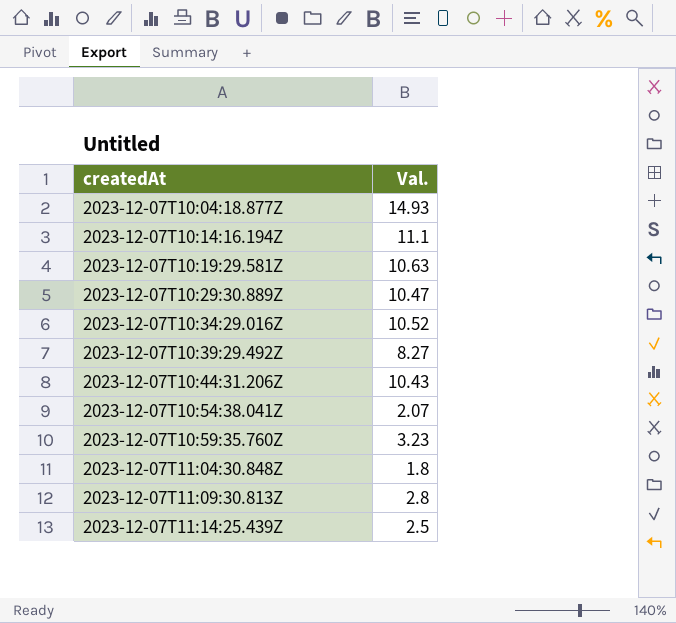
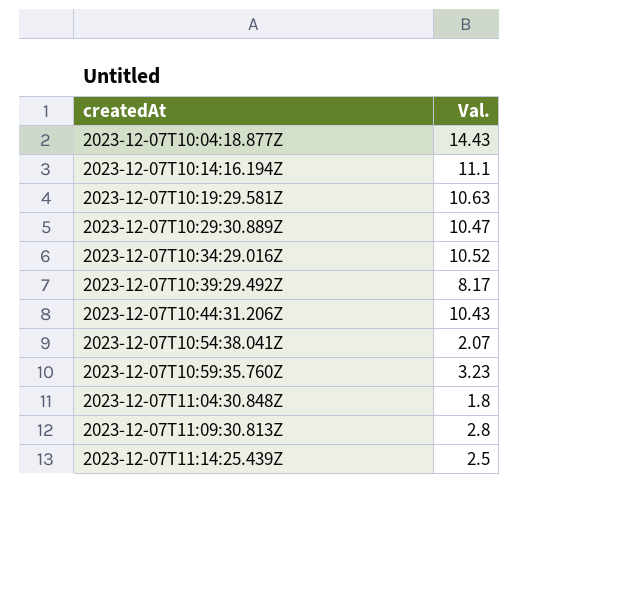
2023-12-07T10:04:18.877Z | Val.: 14.93 -> 14.43
2023-12-07T10:39:29.492Z | Val.: 8.27 -> 8.17

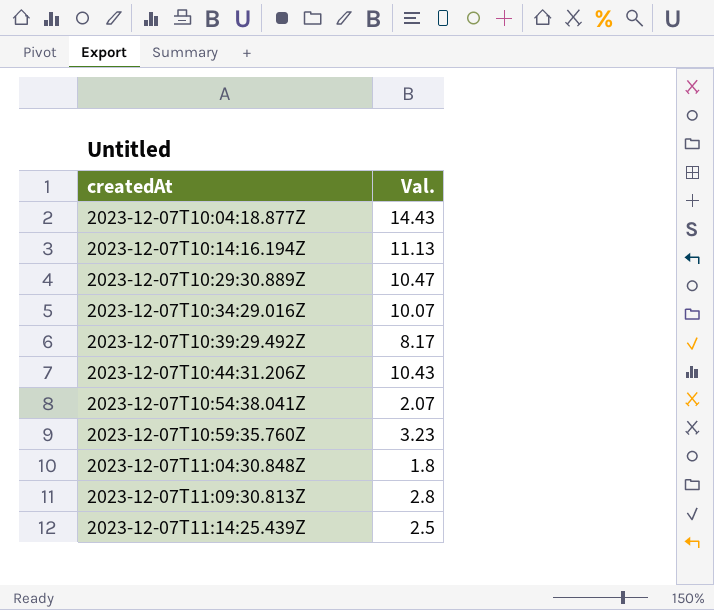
row 2023-12-07T10:19:29.581Z: 10.63 -> none
2023-12-07T10:14:16.194Z | Val.: 11.1 -> 11.13
2023-12-07T10:34:29.016Z | Val.: 10.52 -> 10.07

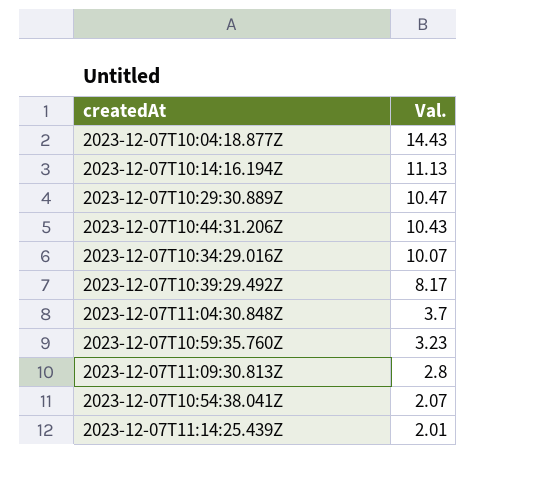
row order: createdAt ascending -> Val. descending
2023-12-07T11:04:30.848Z | Val.: 1.8 -> 3.7
2023-12-07T11:14:25.439Z | Val.: 2.5 -> 2.01

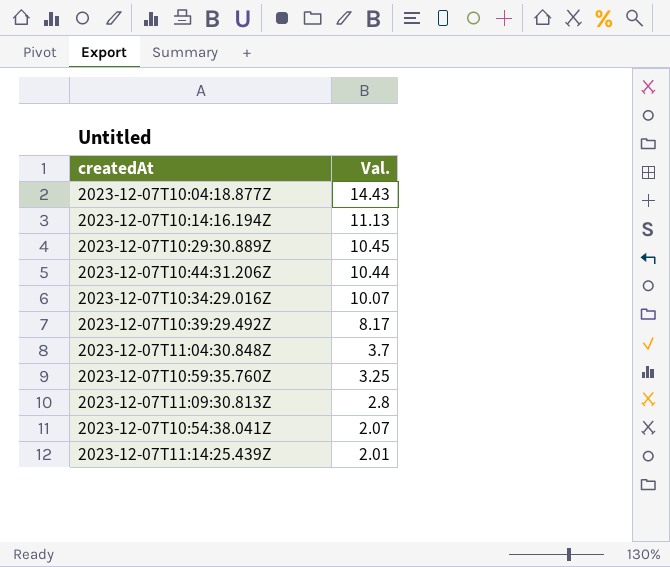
2023-12-07T10:29:30.889Z | Val.: 10.47 -> 10.45
2023-12-07T10:44:31.206Z | Val.: 10.43 -> 10.44
2023-12-07T10:59:35.760Z | Val.: 3.23 -> 3.25

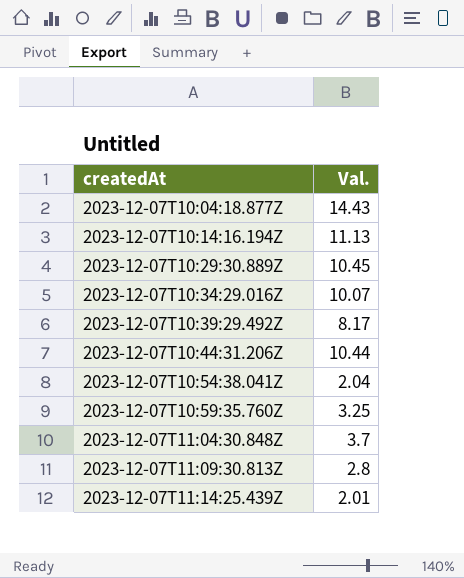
row order: Val. descending -> createdAt ascending
2023-12-07T10:54:38.041Z | Val.: 2.07 -> 2.04

